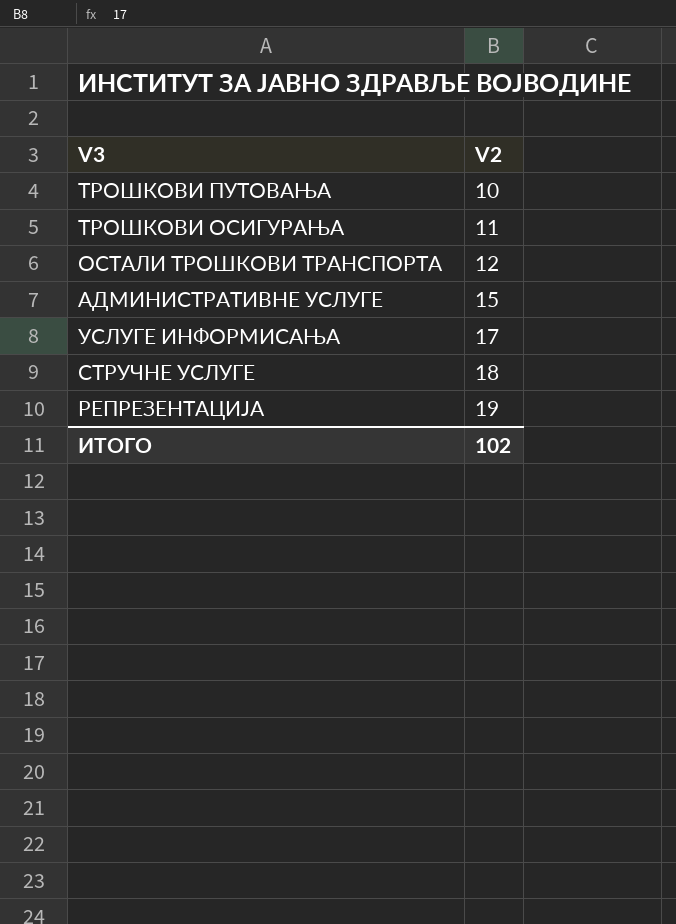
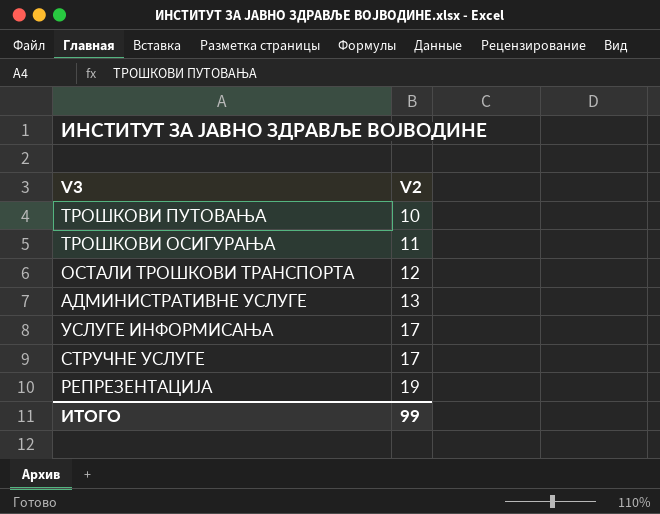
АДМИНИСТРАТИВНЕ УСЛУГЕ | V2: 15 -> 13
СТРУЧНЕ УСЛУГЕ | V2: 18 -> 17
ИТОГО | V2: 102 -> 99

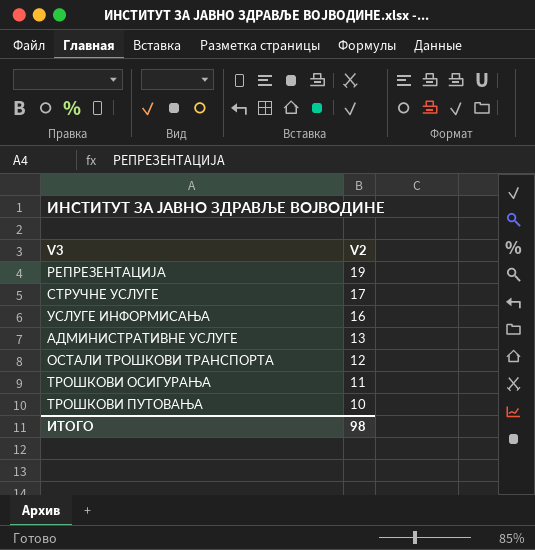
row order: V2 ascending -> V2 descending
УСЛУГЕ ИНФОРМИСАЊА | V2: 17 -> 16
ИТОГО | V2: 99 -> 98

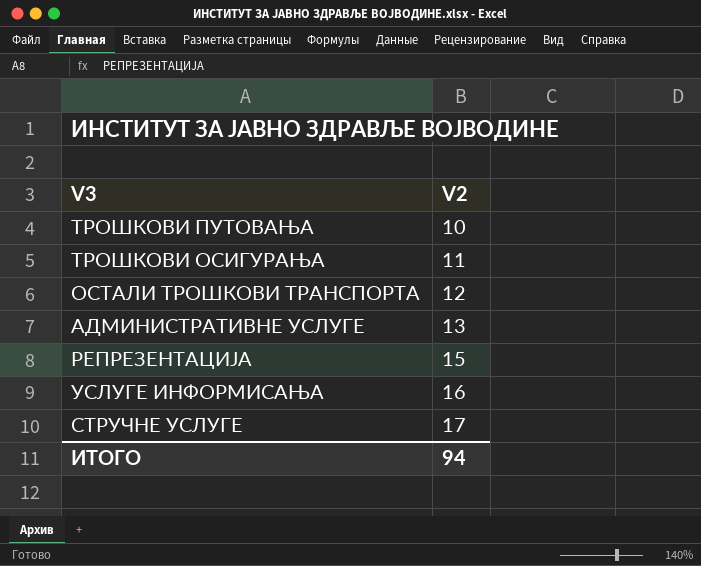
row order: V2 descending -> V2 ascending
РЕПРЕЗЕНТАЦИЈА | V2: 19 -> 15
ИТОГО | V2: 98 -> 94

